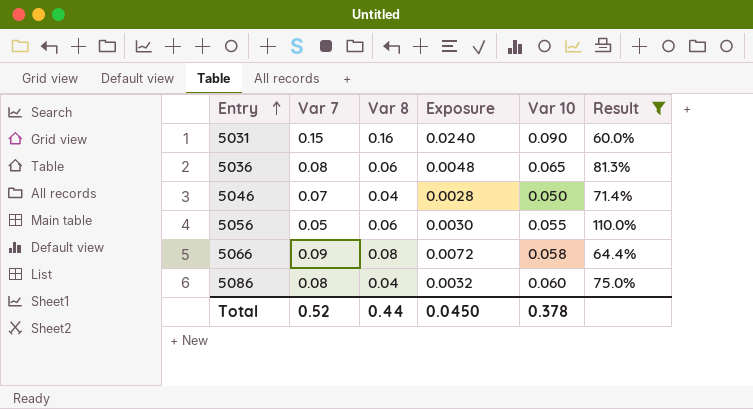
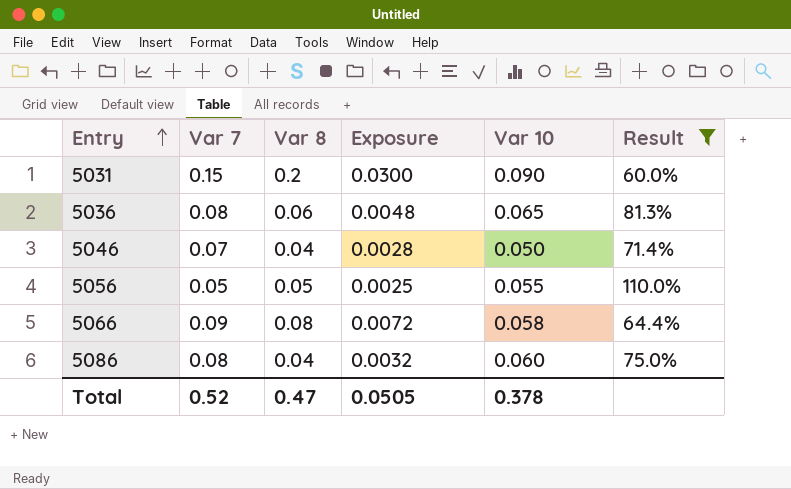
5031 | Var 8: 0.16 -> 0.2
5031 | Exposure: 0.0240 -> 0.0300
5056 | Var 8: 0.06 -> 0.05
5056 | Exposure: 0.0030 -> 0.0025
Total | Var 8: 0.44 -> 0.47
Total | Exposure: 0.0450 -> 0.0505

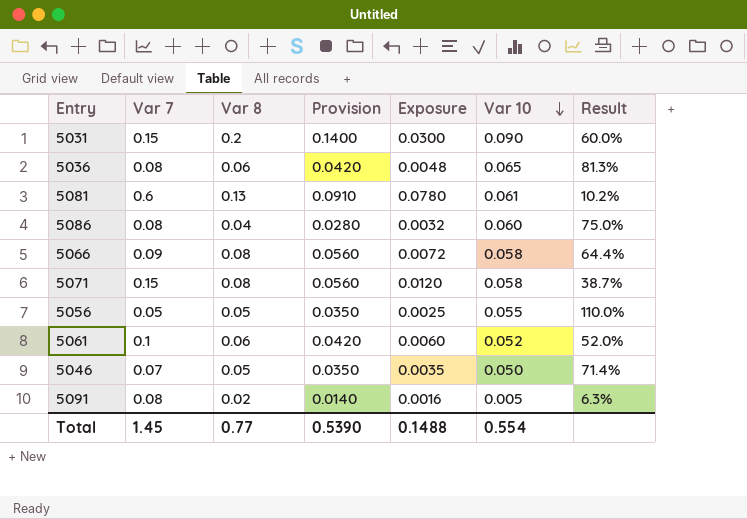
filter: Result >= 60.0% -> none
row order: Entry ascending -> Var 10 descending
column Provision | formula: none -> [Var 8] * 0.7
5046 | Var 8: 0.04 -> 0.05
5046 | Exposure: 0.0028 -> 0.0035
Total | Var 7: 0.52 -> 1.45
Total | Var 8: 0.47 -> 0.77
Total | Exposure: 0.0505 -> 0.1488
Total | Var 10: 0.378 -> 0.554

